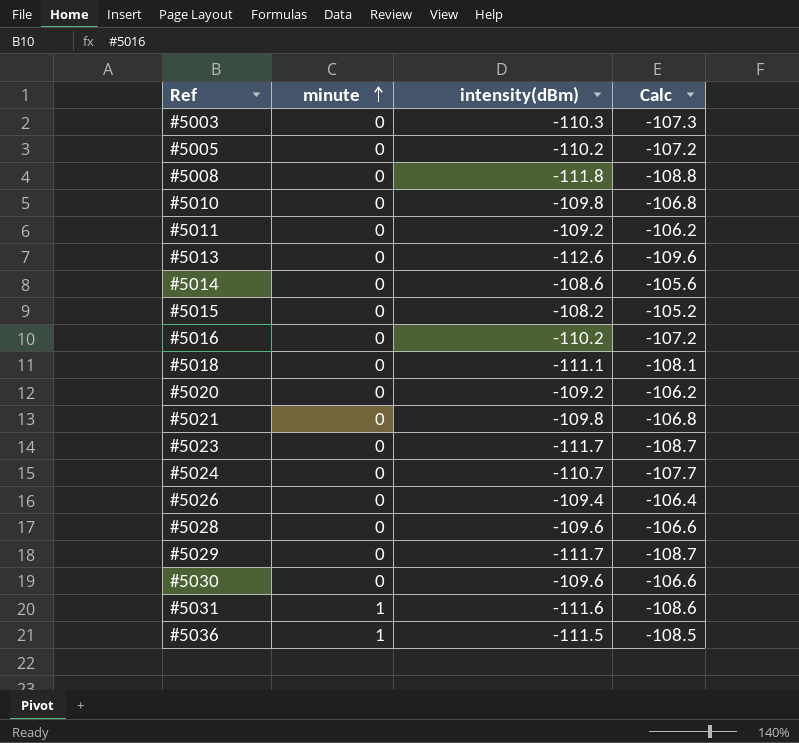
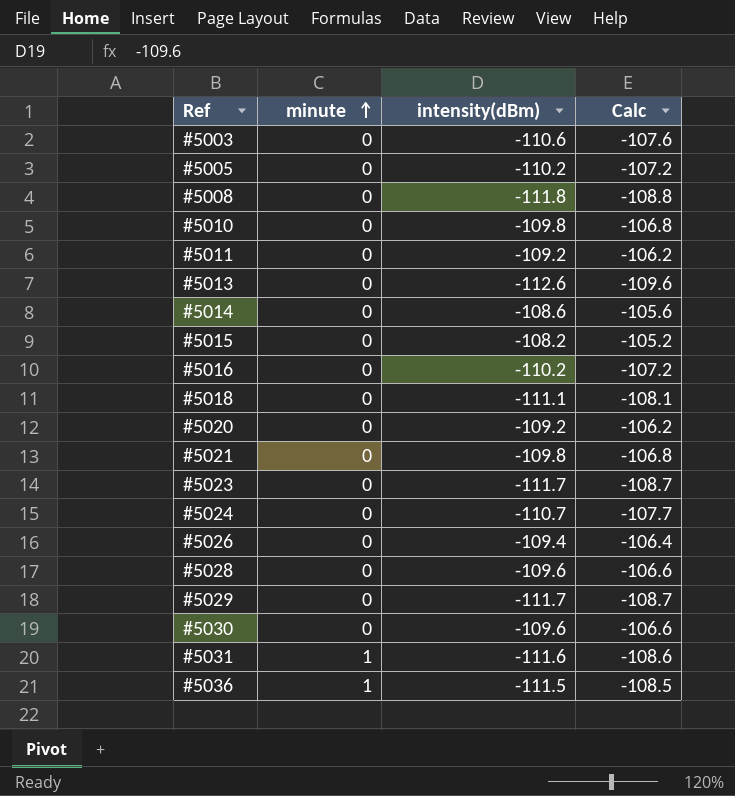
#5003 | intensity(dBm): -110.3 -> -110.6
#5003 | Calc: -107.3 -> -107.6

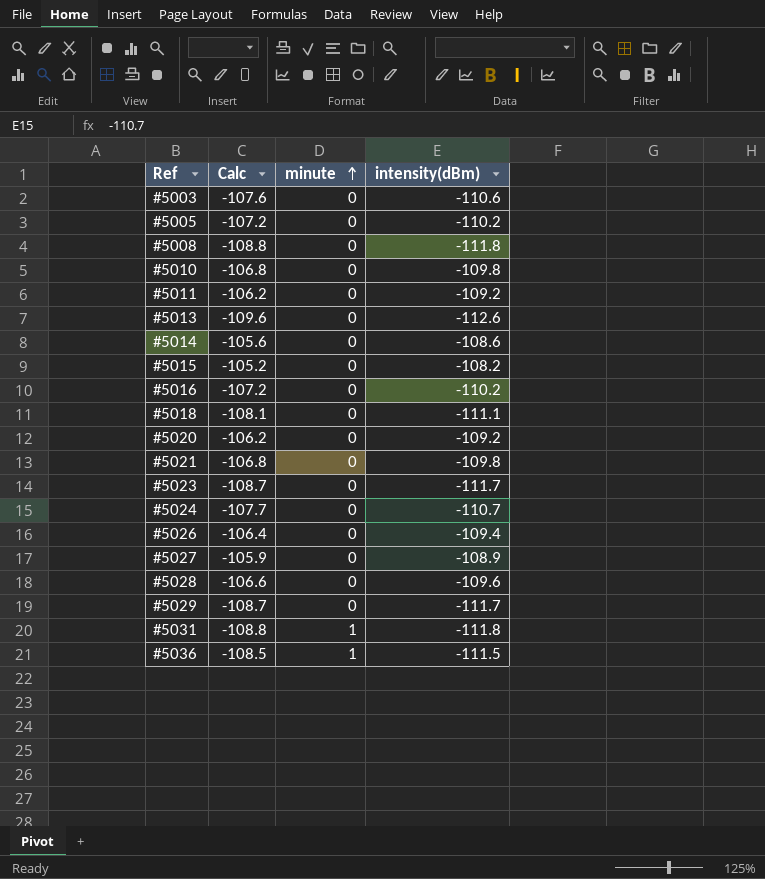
column Calc | position: 4 -> 2
row #5030: 0 | -109.6 | -106.6 -> none
row #5027: none -> -105.9 | 0 | -108.9
#5031 | Calc: -108.6 -> -108.8
#5031 | intensity(dBm): -111.6 -> -111.8

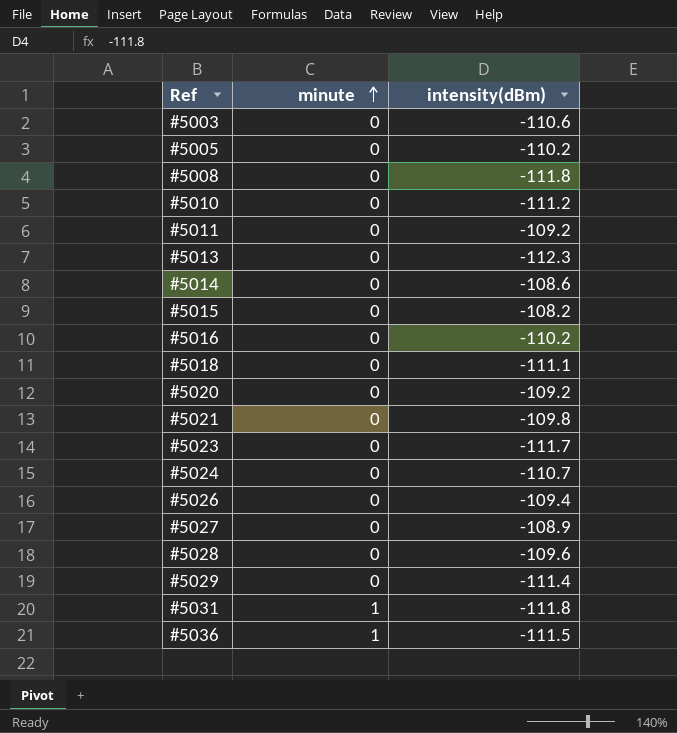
column Calc | formula: [intensity(dBm)] + 3 -> none
#5010 | intensity(dBm): -109.8 -> -111.2
#5013 | intensity(dBm): -112.6 -> -112.3
#5029 | intensity(dBm): -111.7 -> -111.4

